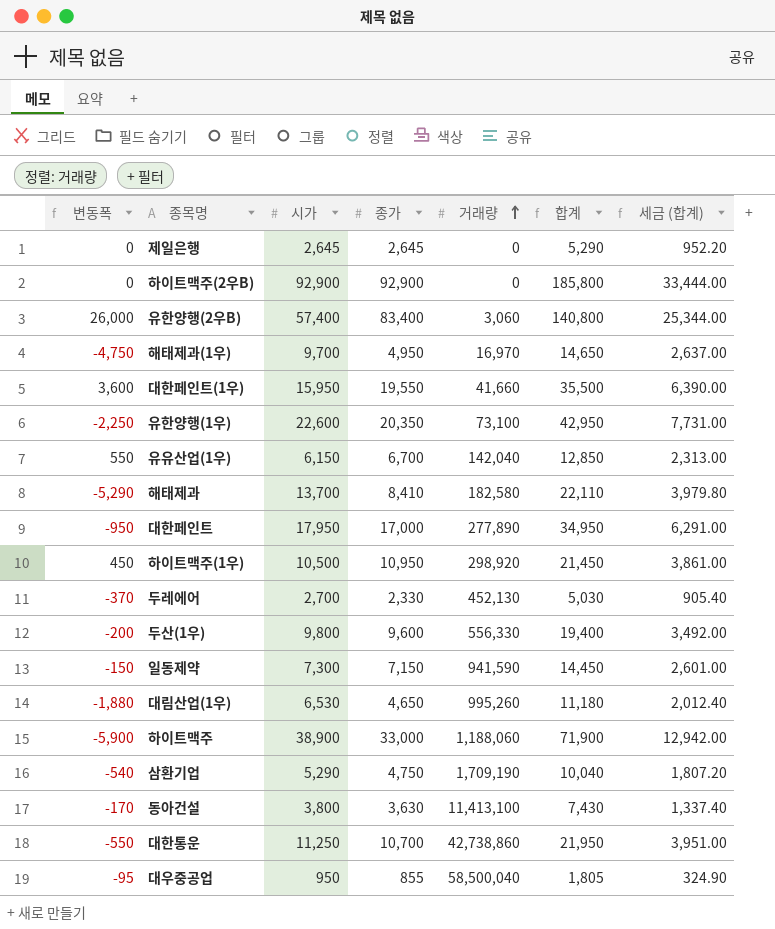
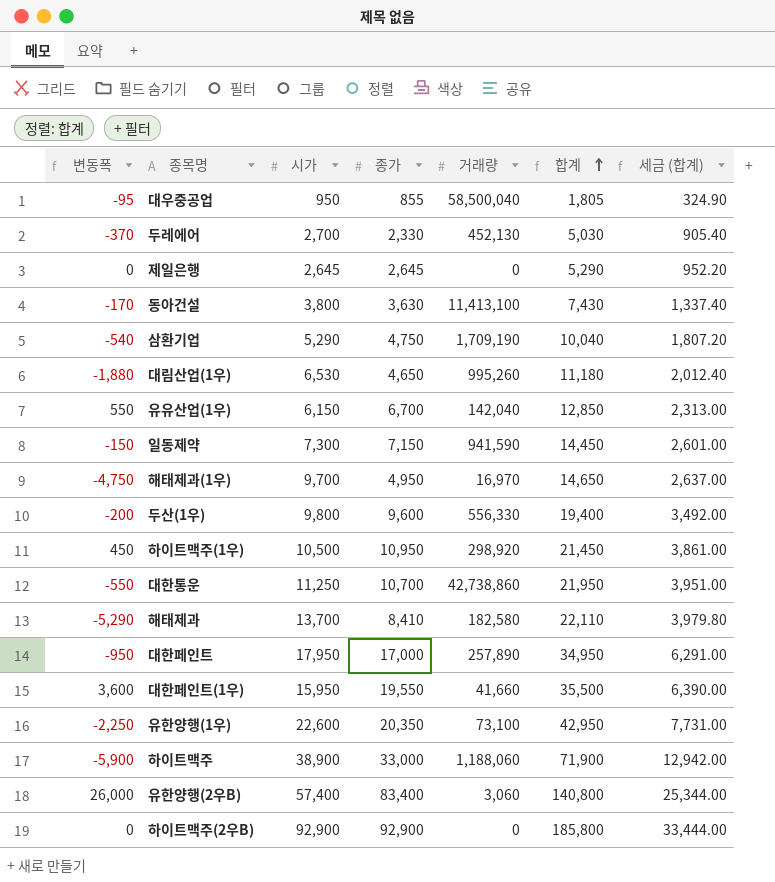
row order: 거래량 ascending -> 합계 ascending
대한페인트 | 거래량: 277,890 -> 257,890

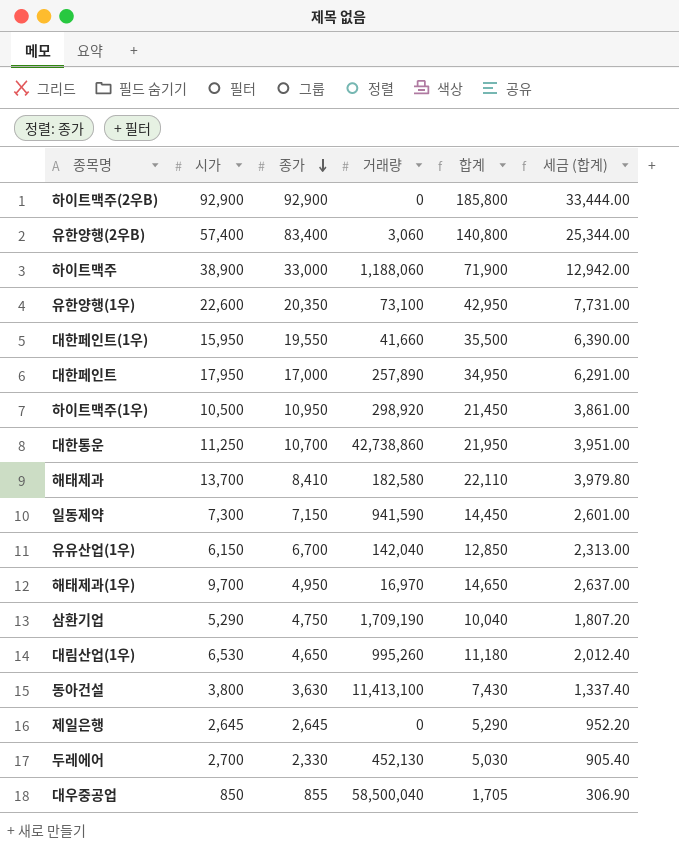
row order: 합계 ascending -> 종가 descending
column 변동폭 | formula: [종가] - [시가] -> none
row 두산(1우): -200 | 9,800 | 9,600 | 556,330 | 19,400 | 3,492.00 -> none
대우중공업 | 시가: 950 -> 850
대우중공업 | 합계: 1,805 -> 1,705
대우중공업 | 세금 (합계): 324.90 -> 306.90

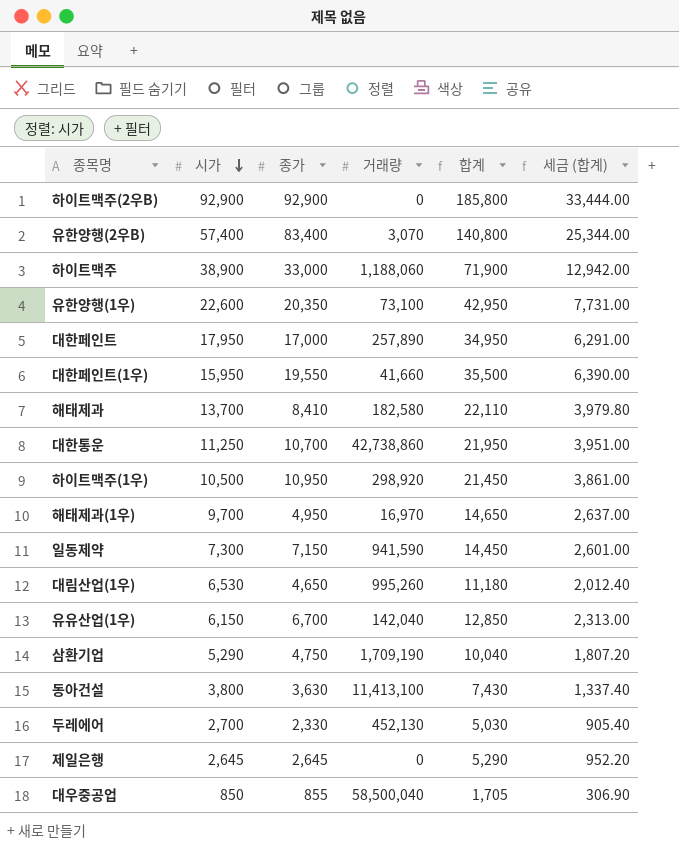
row order: 종가 descending -> 시가 descending
유한양행(2우B) | 거래량: 3,060 -> 3,070

